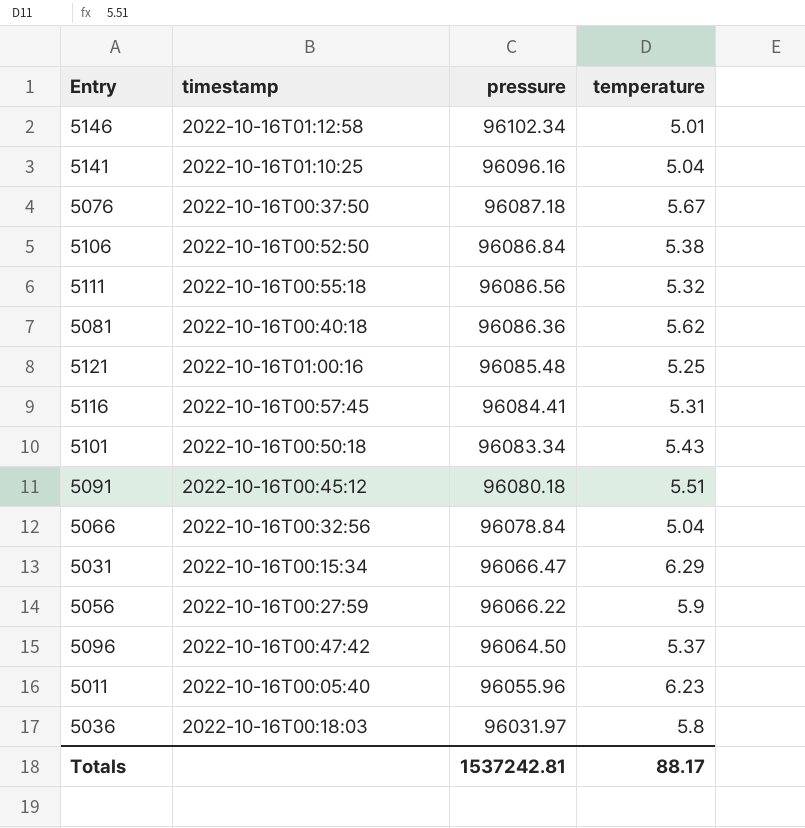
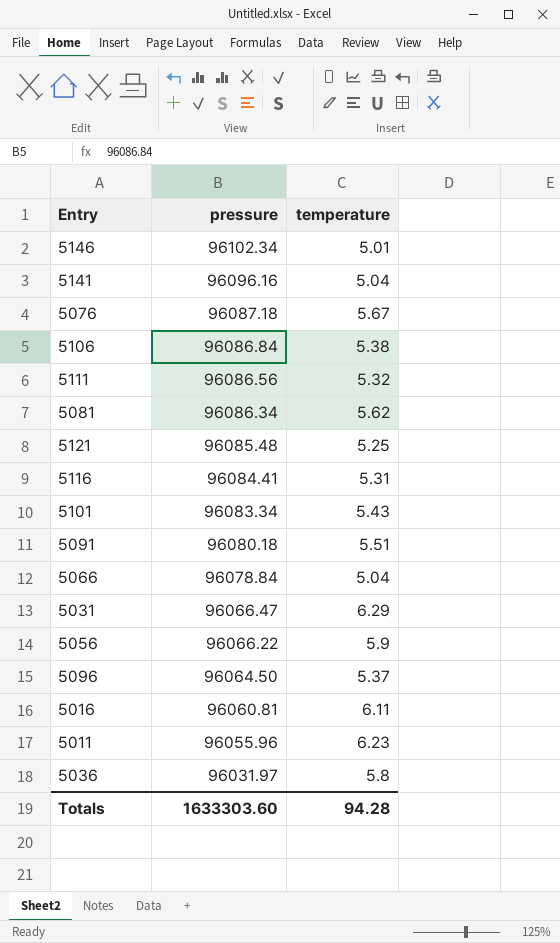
column timestamp | position: 2 -> none
5081 | pressure: 96086.36 -> 96086.34
row 5016: none -> 96060.81 | 6.11
Totals | pressure: 1537242.81 -> 1633303.60
Totals | temperature: 88.17 -> 94.28

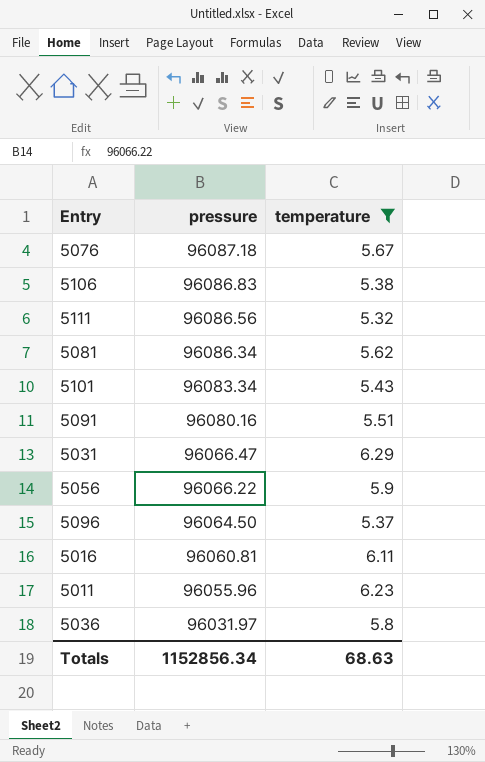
filter: none -> temperature >= 5.32
5106 | pressure: 96086.84 -> 96086.83
5091 | pressure: 96080.18 -> 96080.16
Totals | pressure: 1633303.60 -> 1152856.34
Totals | temperature: 94.28 -> 68.63

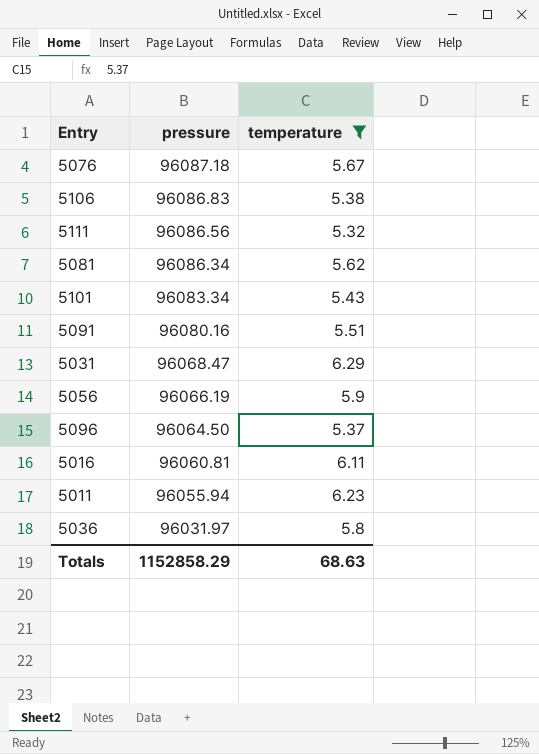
5031 | pressure: 96066.47 -> 96068.47
5056 | pressure: 96066.22 -> 96066.19
5011 | pressure: 96055.96 -> 96055.94
Totals | pressure: 1152856.34 -> 1152858.29

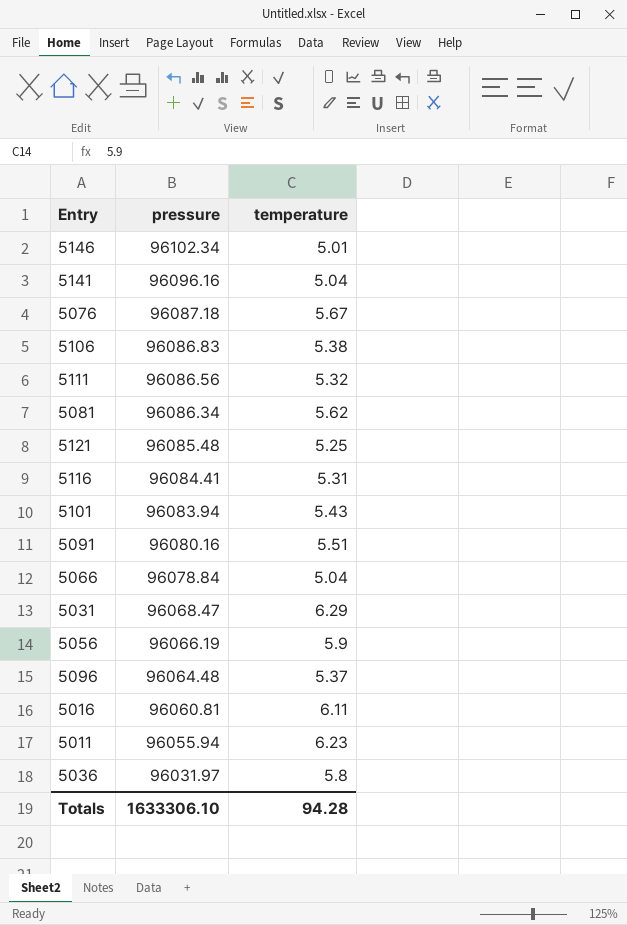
filter: temperature >= 5.32 -> none
5101 | pressure: 96083.34 -> 96083.94
5096 | pressure: 96064.50 -> 96064.48
Totals | pressure: 1152858.29 -> 1633306.10
Totals | temperature: 68.63 -> 94.28

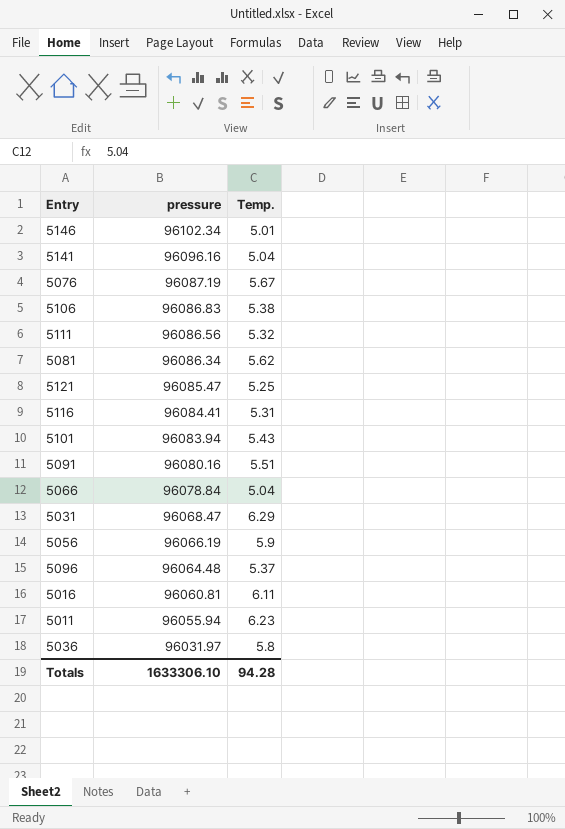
column name: temperature -> Temp.
5076 | pressure: 96087.18 -> 96087.19
5121 | pressure: 96085.48 -> 96085.47

